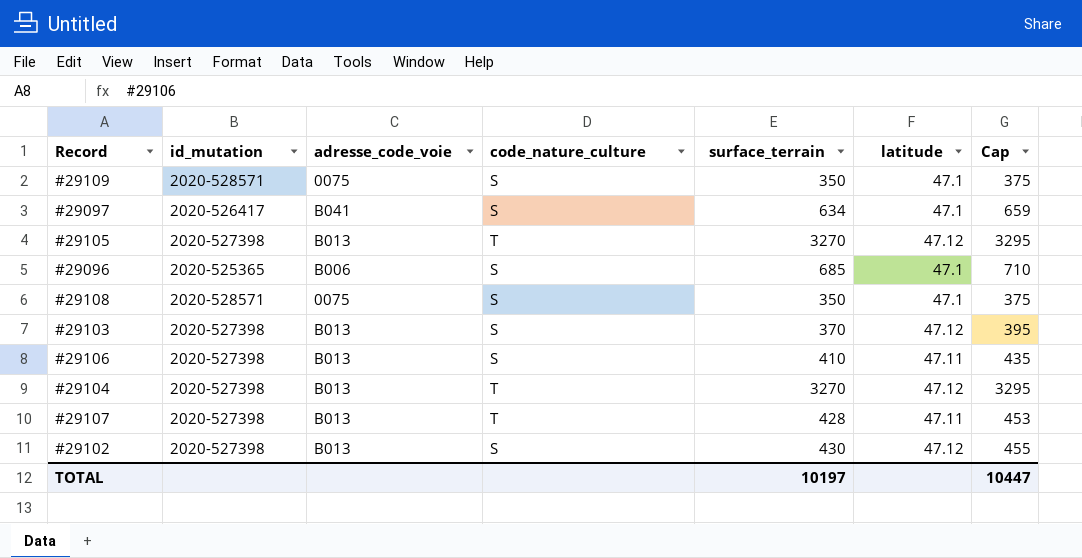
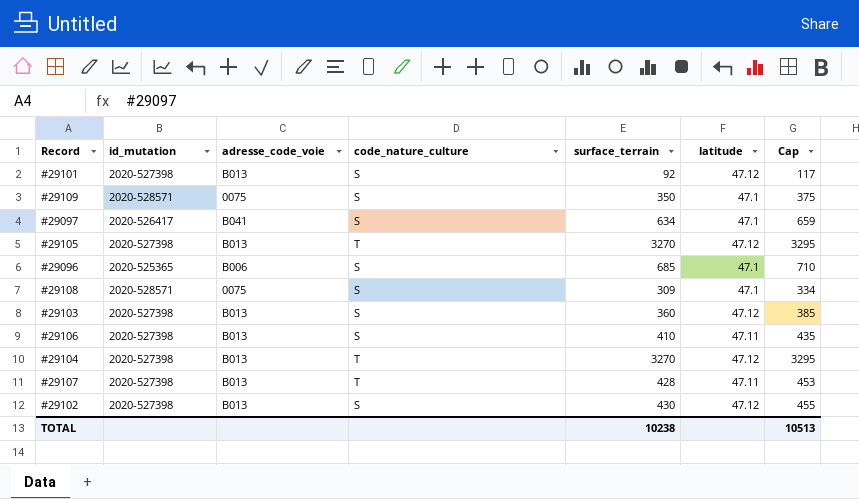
row #29101: none -> 2020-527398 | B013 | S | 92 | 47.12 | 117
#29108 | surface_terrain: 350 -> 309
#29108 | Cap: 375 -> 334
#29103 | surface_terrain: 370 -> 360
#29103 | Cap: 395 -> 385
TOTAL | surface_terrain: 10197 -> 10238
TOTAL | Cap: 10447 -> 10513

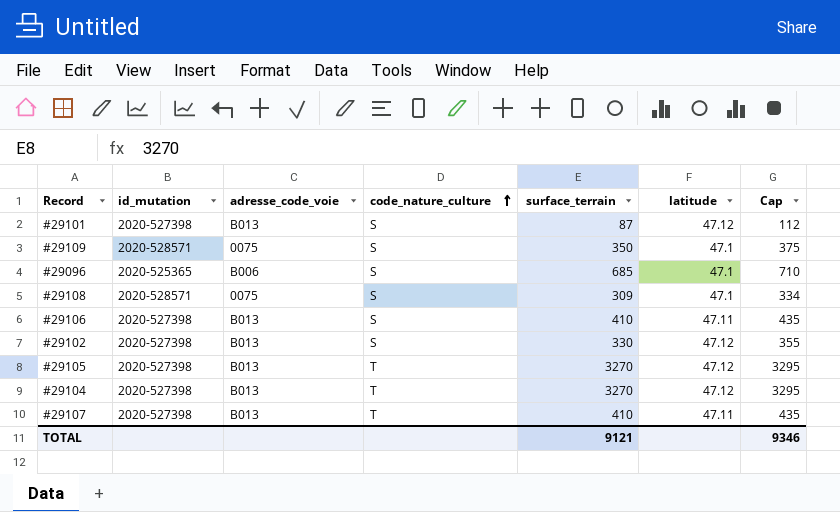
row order: none -> code_nature_culture ascending
row #29097: 2020-526417 | B041 | S | 634 | 47.1 | 659 -> none
row #29103: 2020-527398 | B013 | S | 360 | 47.12 | 385 -> none
#29101 | surface_terrain: 92 -> 87
#29101 | Cap: 117 -> 112
#29102 | surface_terrain: 430 -> 330
#29102 | Cap: 455 -> 355
#29107 | surface_terrain: 428 -> 410
#29107 | Cap: 453 -> 435
TOTAL | surface_terrain: 10238 -> 9121
TOTAL | Cap: 10513 -> 9346

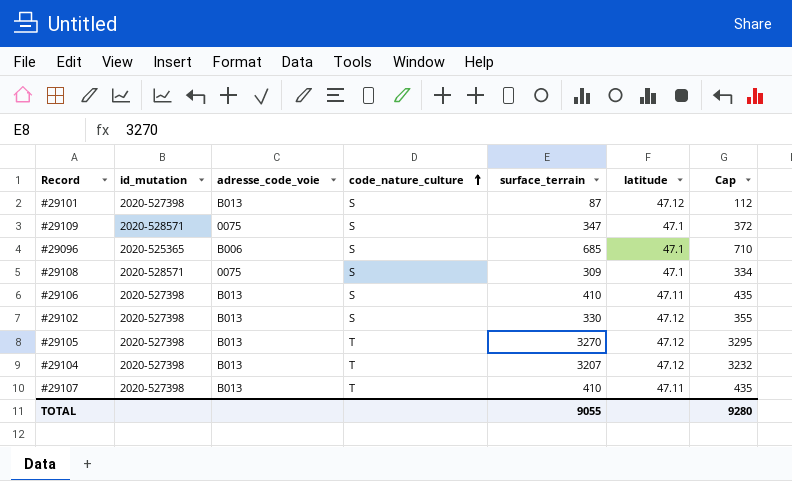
#29109 | surface_terrain: 350 -> 347
#29109 | Cap: 375 -> 372
#29104 | surface_terrain: 3270 -> 3207
#29104 | Cap: 3295 -> 3232
TOTAL | surface_terrain: 9121 -> 9055
TOTAL | Cap: 9346 -> 9280

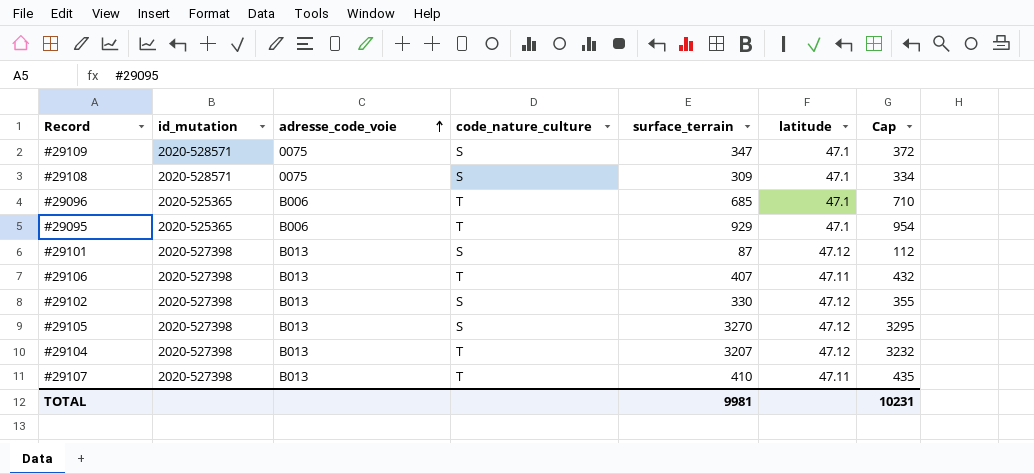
row order: code_nature_culture ascending -> adresse_code_voie ascending
#29096 | code_nature_culture: S -> T
row #29095: none -> 2020-525365 | B006 | T | 929 | 47.1 | 954
#29106 | code_nature_culture: S -> T
#29106 | surface_terrain: 410 -> 407
#29106 | Cap: 435 -> 432
#29105 | code_nature_culture: T -> S
TOTAL | surface_terrain: 9055 -> 9981
TOTAL | Cap: 9280 -> 10231

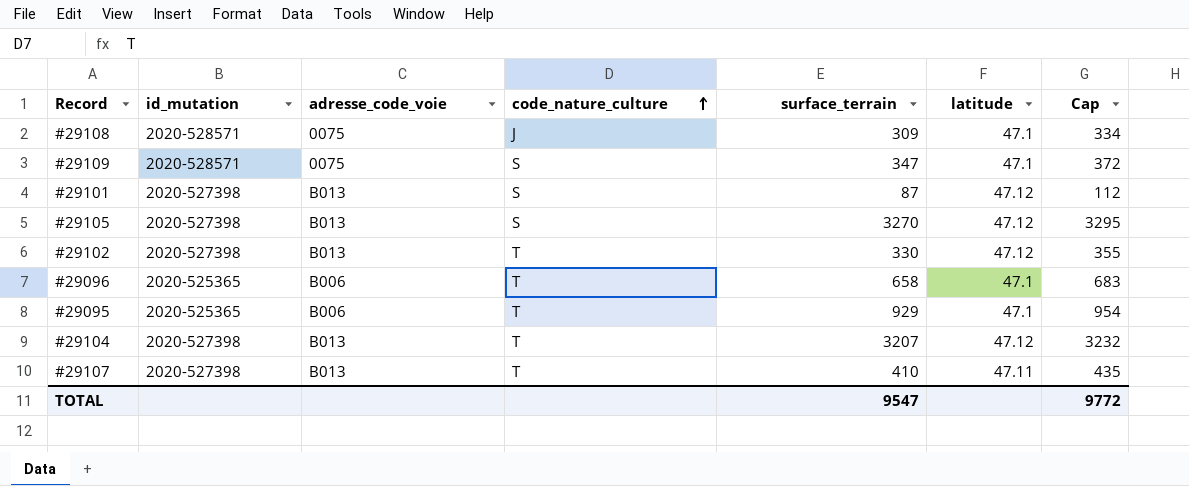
row order: adresse_code_voie ascending -> code_nature_culture ascending
row #29106: 2020-527398 | B013 | T | 407 | 47.11 | 432 -> none
#29108 | code_nature_culture: S -> J
#29102 | code_nature_culture: S -> T
#29096 | surface_terrain: 685 -> 658
#29096 | Cap: 710 -> 683
TOTAL | surface_terrain: 9981 -> 9547
TOTAL | Cap: 10231 -> 9772

